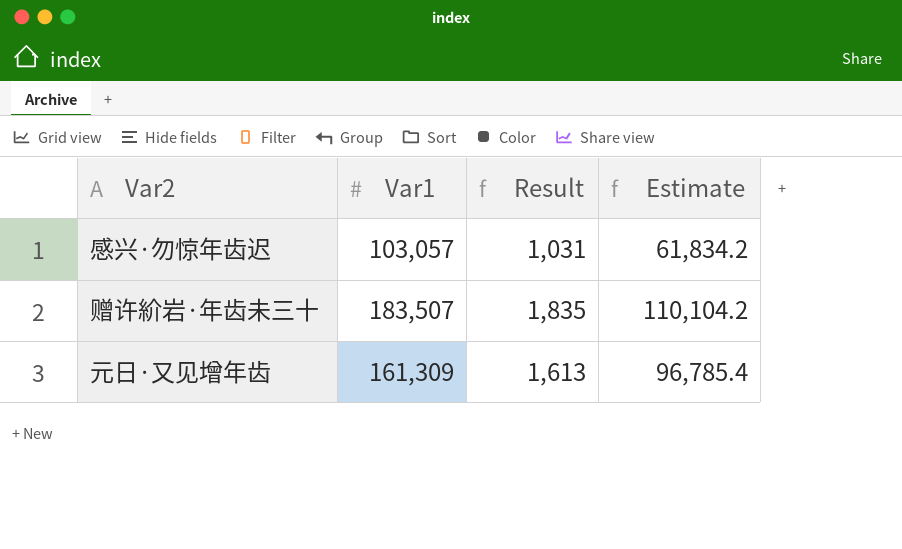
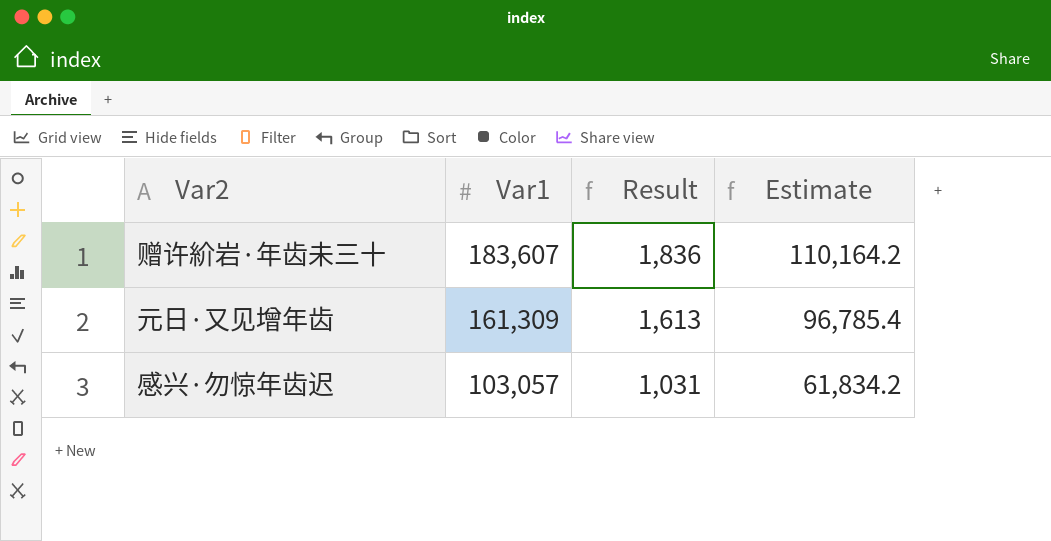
row order: none -> Var1 descending
赠许紒岩·年齿未三十 | Var1: 183,507 -> 183,607
赠许紒岩·年齿未三十 | Result: 1,835 -> 1,836
赠许紒岩·年齿未三十 | Estimate: 110,104.2 -> 110,164.2

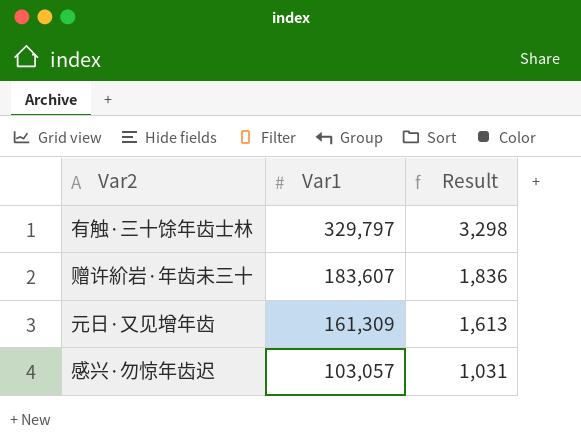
column Estimate | formula: [Var1] * 0.6 -> none
row 有触·三十馀年齿士林: none -> 329,797 | 3,298

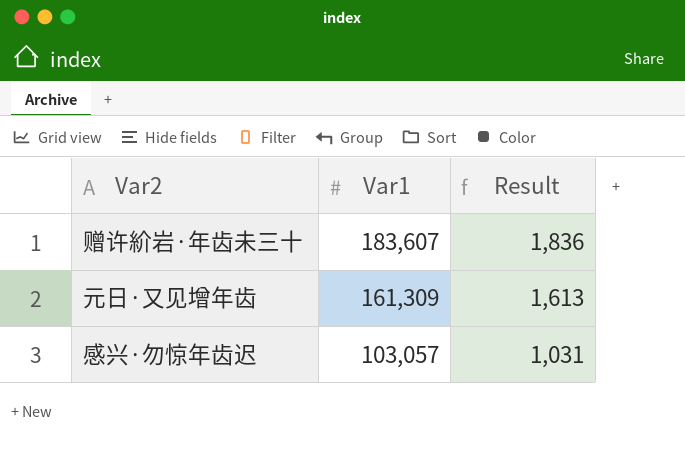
row 有触·三十馀年齿士林: 329,797 | 3,298 -> none

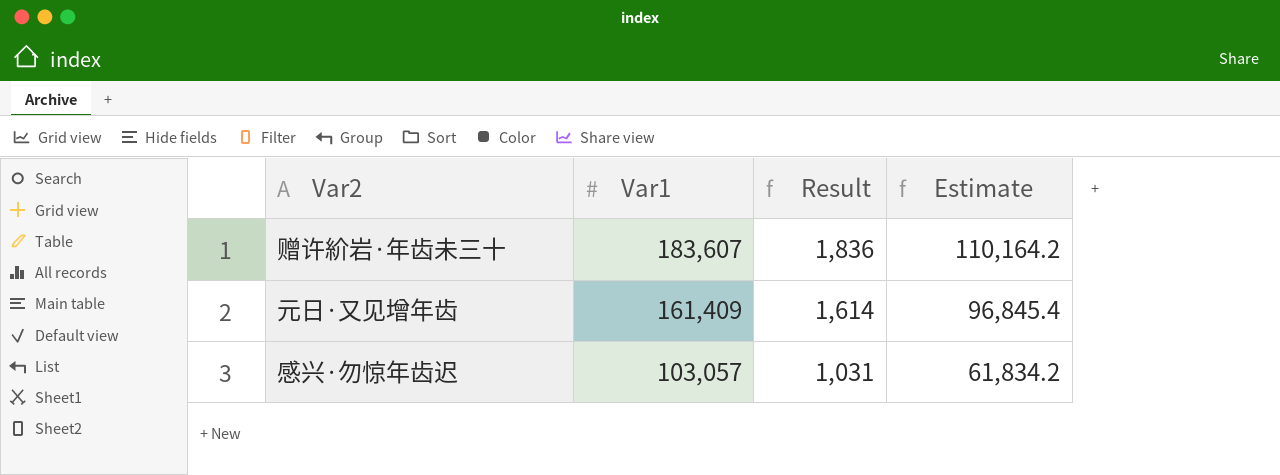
column Estimate | formula: none -> [Var1] * 0.6
元日·又见增年齿 | Var1: 161,309 -> 161,409
元日·又见增年齿 | Result: 1,613 -> 1,614

